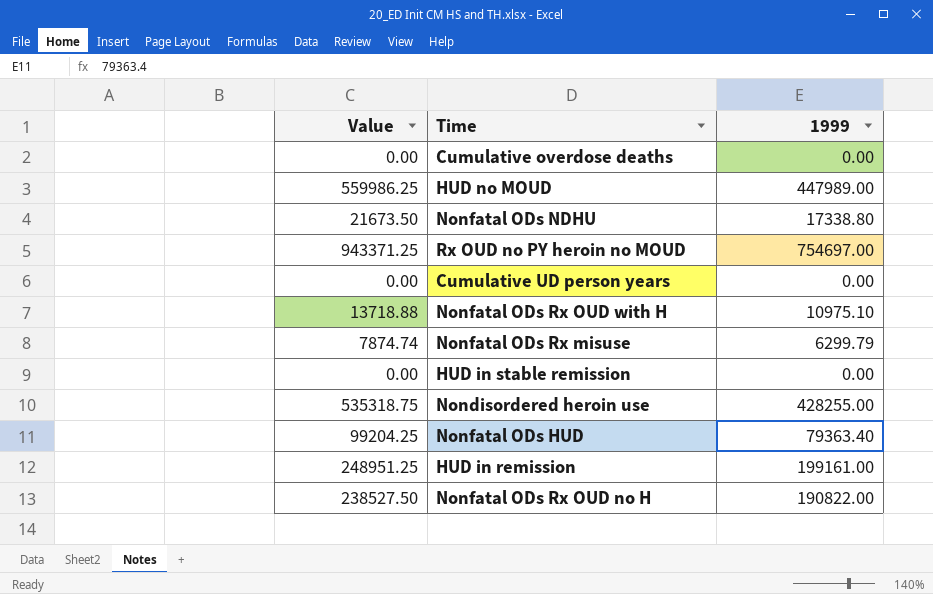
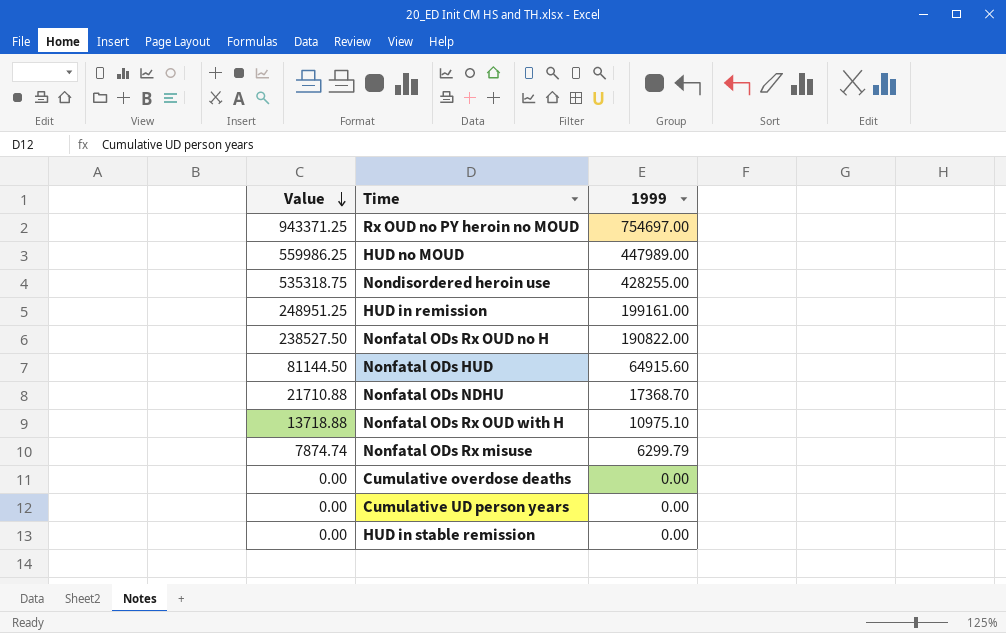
row order: none -> Value descending
Nonfatal ODs HUD | Value: 99204.25 -> 81144.50
Nonfatal ODs HUD | 1999: 79363.40 -> 64915.60
Nonfatal ODs NDHU | Value: 21673.50 -> 21710.88
Nonfatal ODs NDHU | 1999: 17338.80 -> 17368.70

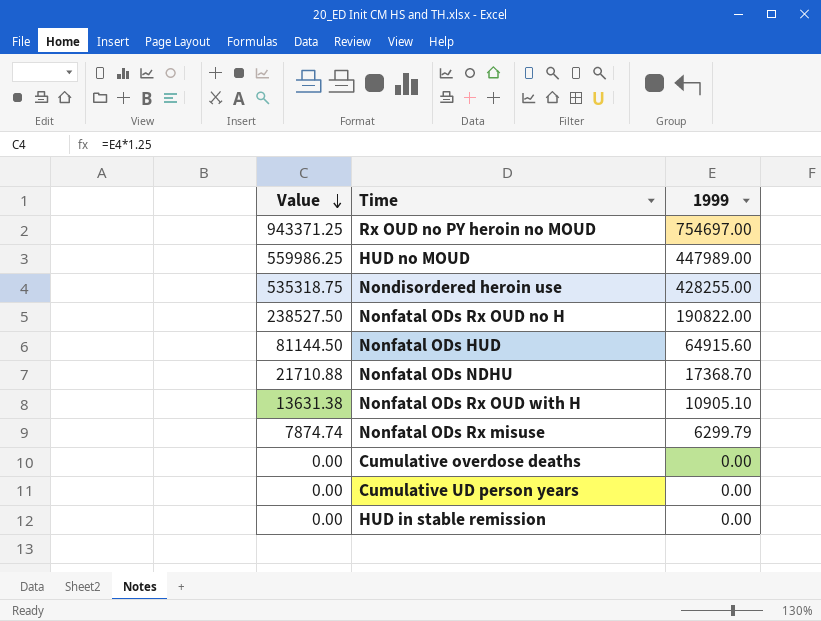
row HUD in remission: 248951.25 | 199161.00 -> none
Nonfatal ODs Rx OUD with H | Value: 13718.88 -> 13631.38
Nonfatal ODs Rx OUD with H | 1999: 10975.10 -> 10905.10

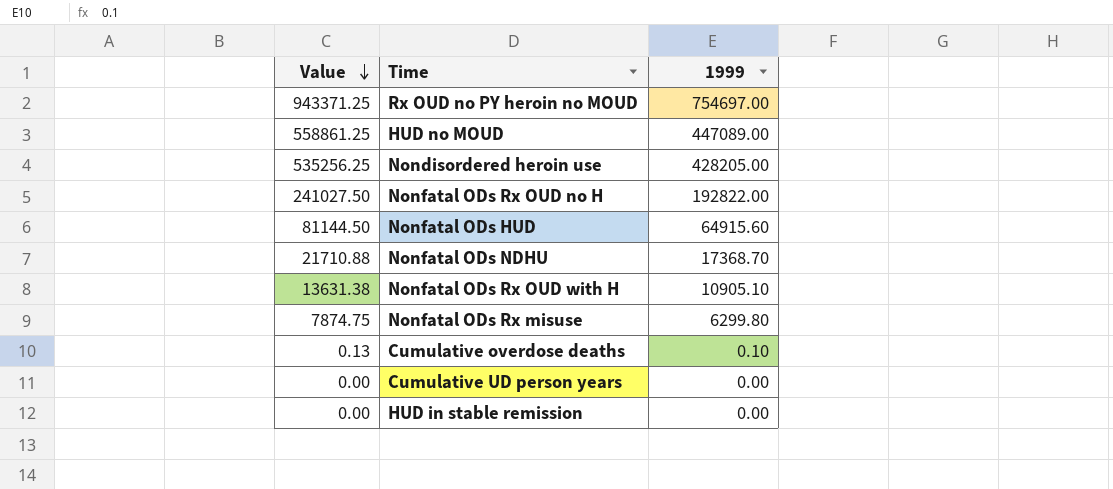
HUD no MOUD | Value: 559986.25 -> 558861.25
HUD no MOUD | 1999: 447989.00 -> 447089.00
Nondisordered heroin use | Value: 535318.75 -> 535256.25
Nondisordered heroin use | 1999: 428255.00 -> 428205.00
Nonfatal ODs Rx OUD no H | Value: 238527.50 -> 241027.50
Nonfatal ODs Rx OUD no H | 1999: 190822.00 -> 192822.00
Nonfatal ODs Rx misuse | Value: 7874.74 -> 7874.75
Nonfatal ODs Rx misuse | 1999: 6299.79 -> 6299.80
Cumulative overdose deaths | Value: 0.00 -> 0.13
Cumulative overdose deaths | 1999: 0.00 -> 0.10

